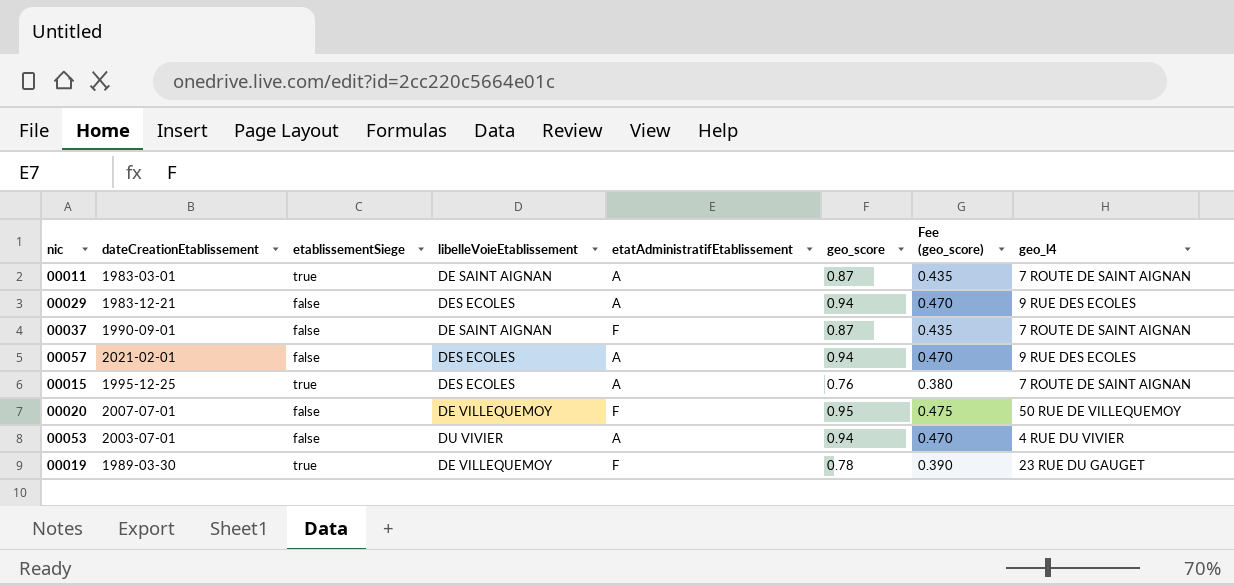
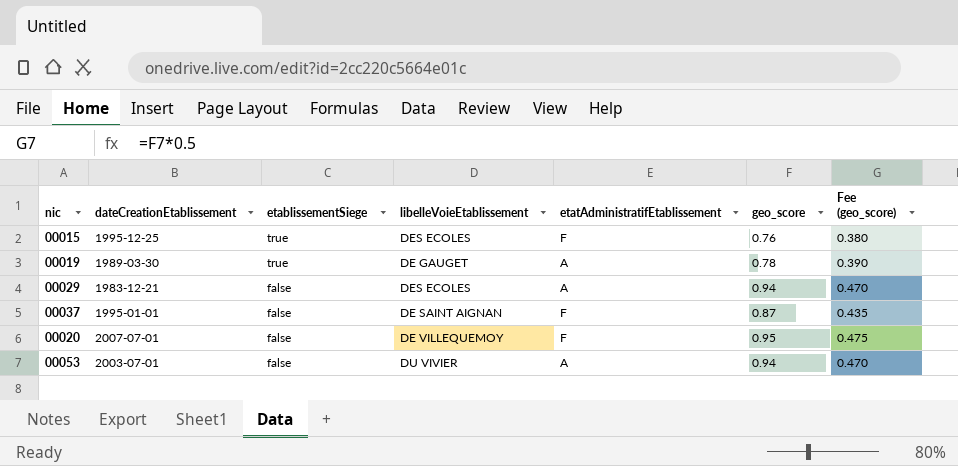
row order: none -> etablissementSiege descending
column geo_l4 | position: 8 -> none
row 00011: 1983-03-01 | true | DE SAINT AIGNAN | A | 0.87 | 0.435 | 7 ROUTE DE SAINT AIGNAN -> none
row 00057: 2021-02-01 | false | DES ECOLES | A | 0.94 | 0.470 | 9 RUE DES ECOLES -> none
00015 | etatAdministratifEtablissement: A -> F
00019 | libelleVoieEtablissement: DE VILLEQUEMOY -> DE GAUGET
00019 | etatAdministratifEtablissement: F -> A
00037 | dateCreationEtablissement: 1990-09-01 -> 1995-01-01

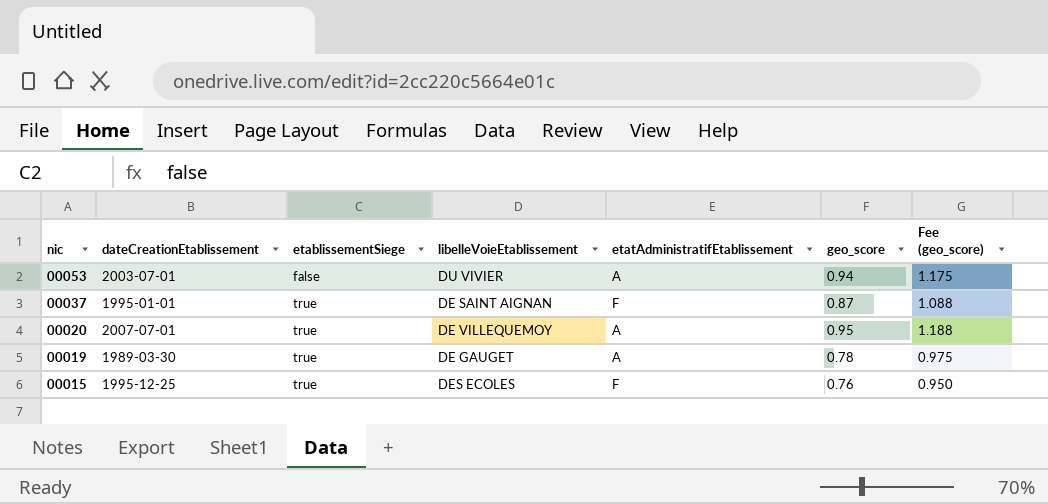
row order: etablissementSiege descending -> nic descending
column Fee (geo_score) | formula: [geo_score] * 0.5 -> [geo_score] * 1.25
row 00029: 1983-12-21 | false | DES ECOLES | A | 0.94 | 0.470 -> none
00037 | etablissementSiege: false -> true
00020 | etablissementSiege: false -> true
00020 | etatAdministratifEtablissement: F -> A

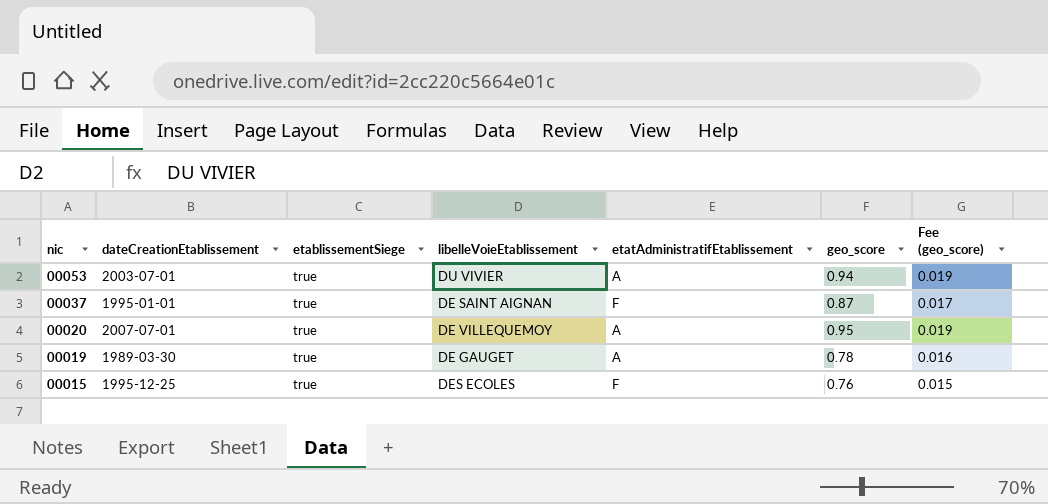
column Fee (geo_score) | formula: [geo_score] * 1.25 -> [geo_score] * 0.02
00053 | etablissementSiege: false -> true

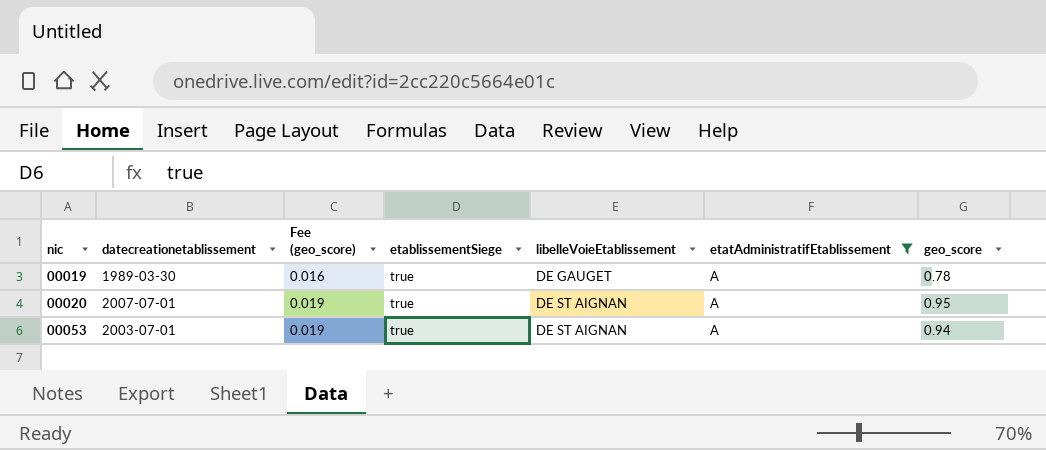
filter: none -> etatAdministratifEtablissement = A
row order: nic descending -> nic ascending
column name: dateCreationEtablissement -> datecreationetablissement
column Fee (geo_score) | position: 7 -> 3
00020 | libelleVoieEtablissement: DE VILLEQUEMOY -> DE ST AIGNAN
00053 | libelleVoieEtablissement: DU VIVIER -> DE ST AIGNAN

